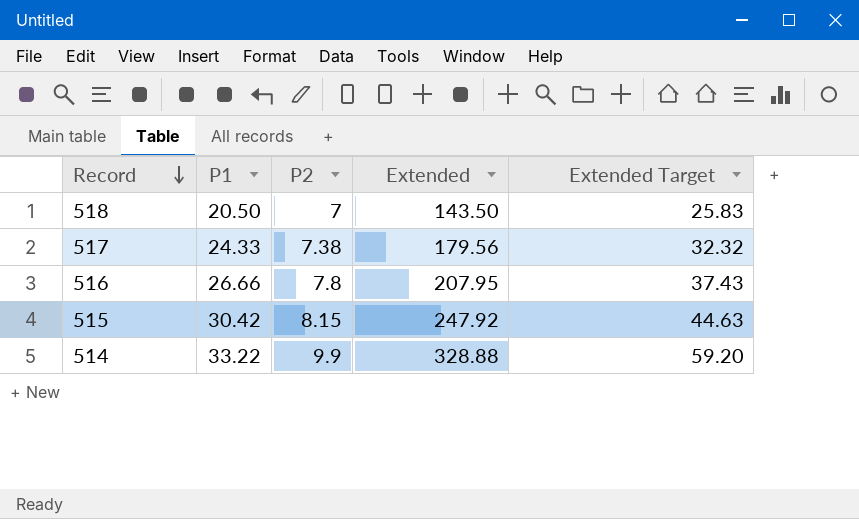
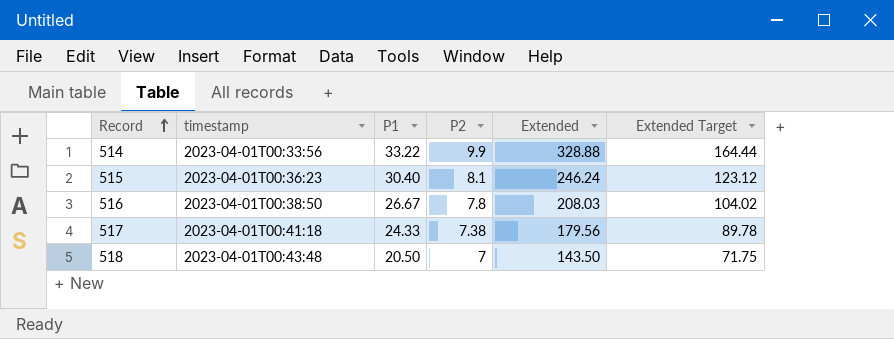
row order: Record descending -> Record ascending
column timestamp | position: none -> 2
column Extended Target | formula: [Extended] * 0.18 -> [Extended] * 0.5
515 | P1: 30.42 -> 30.40
515 | P2: 8.15 -> 8.1
515 | Extended: 247.92 -> 246.24
516 | P1: 26.66 -> 26.67
516 | Extended: 207.95 -> 208.03

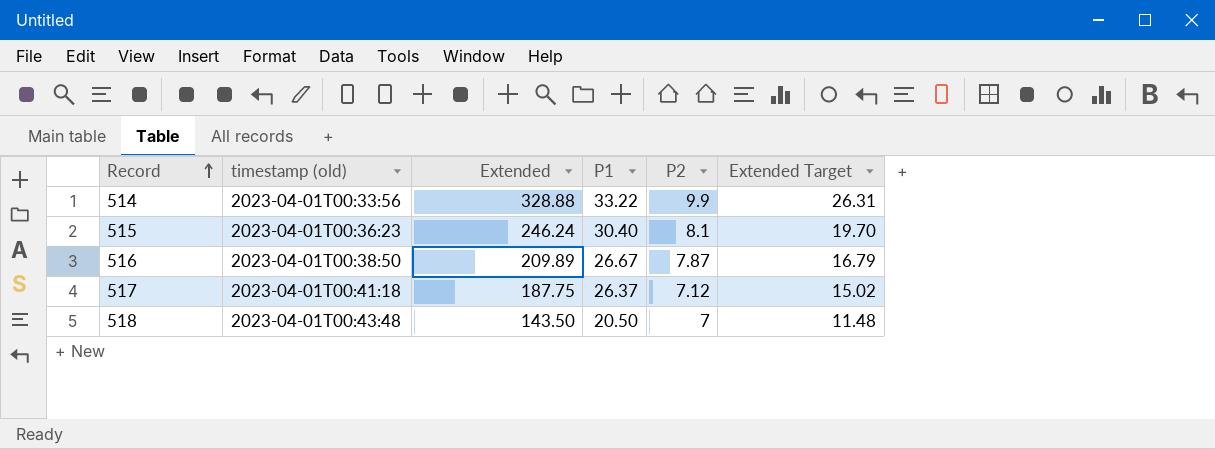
column name: timestamp -> timestamp (old)
column Extended | position: 5 -> 3
column Extended Target | formula: [Extended] * 0.5 -> [Extended] * 0.08
516 | Extended: 208.03 -> 209.89
516 | P2: 7.8 -> 7.87
517 | Extended: 179.56 -> 187.75
517 | P1: 24.33 -> 26.37
517 | P2: 7.38 -> 7.12

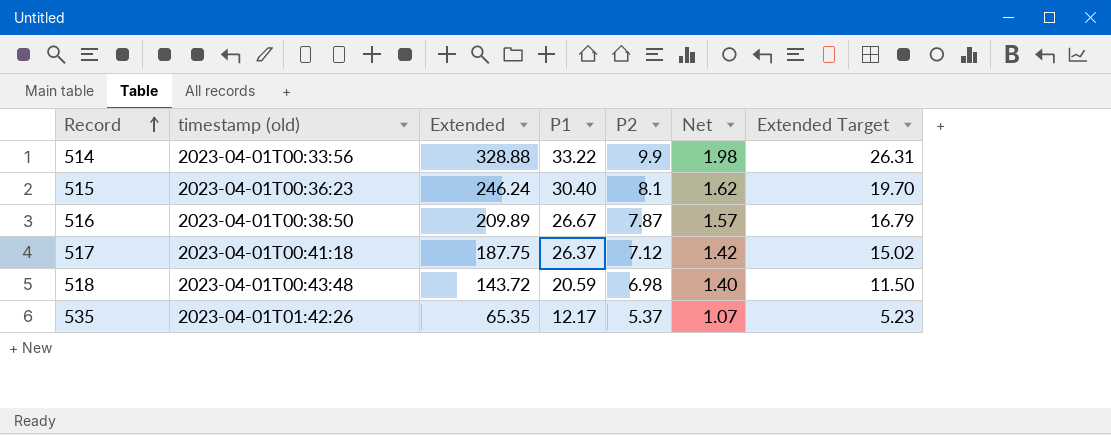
column Net | formula: none -> [P2] * 0.2
518 | Extended: 143.50 -> 143.72
518 | P1: 20.50 -> 20.59
518 | P2: 7 -> 6.98
518 | Extended Target: 11.48 -> 11.50
row 535: none -> 2023-04-01T01:42:26 | 65.35 | 12.17 | 5.37 | 1.07 | 5.23

